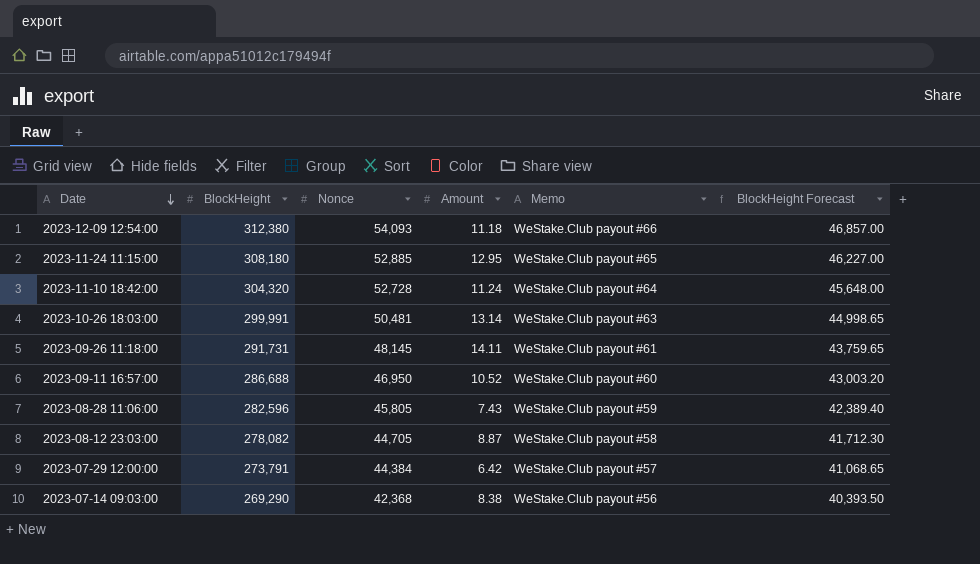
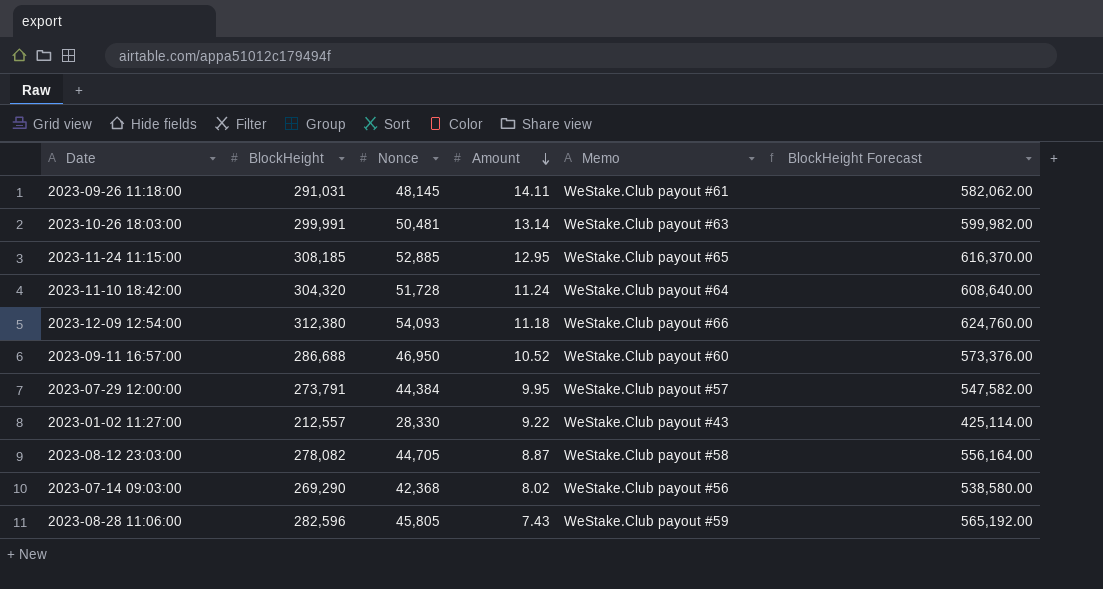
row order: Date descending -> Amount descending
column BlockHeight Forecast | formula: [BlockHeight] * 0.15 -> [BlockHeight] * 2
2023-09-26 11:18:00 | BlockHeight: 291,731 -> 291,031
2023-11-24 11:15:00 | BlockHeight: 308,180 -> 308,185
2023-11-10 18:42:00 | Nonce: 52,728 -> 51,728
2023-07-29 12:00:00 | Amount: 6.42 -> 9.95
row 2023-01-02 11:27:00: none -> 212,557 | 28,330 | 9.22 | WeStake.Club payout #43 | 425,114.00
2023-07-14 09:03:00 | Amount: 8.38 -> 8.02

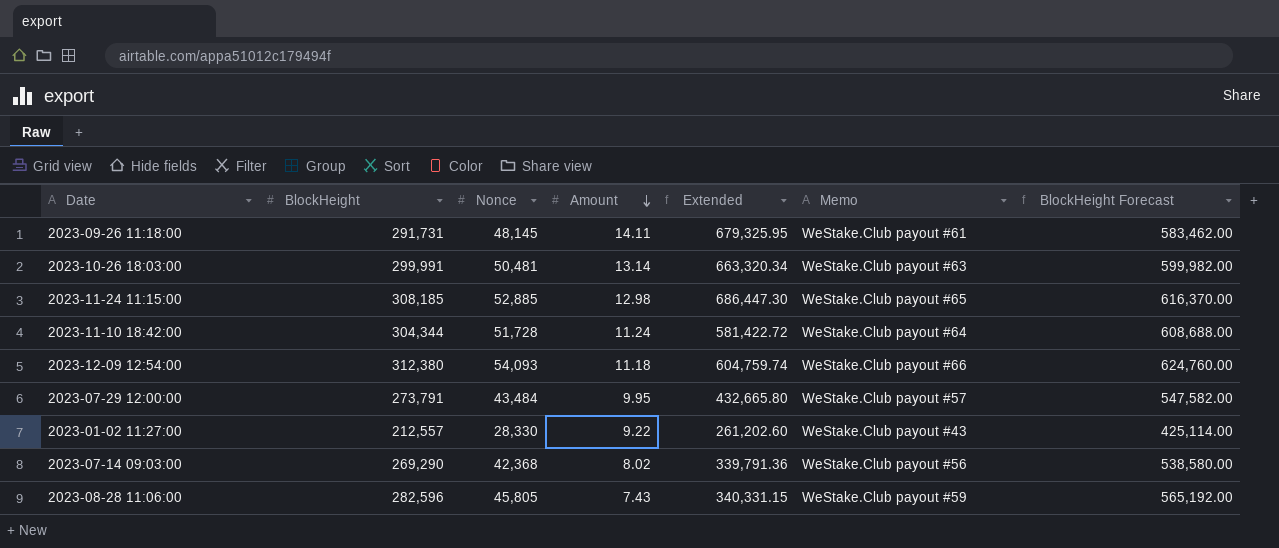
column Extended | formula: none -> [Nonce] * [Amount]
row 2023-09-11 16:57:00: 286,688 | 46,950 | 10.52 | WeStake.Club payout #60 | 573,376.00 -> none
row 2023-08-12 23:03:00: 278,082 | 44,705 | 8.87 | WeStake.Club payout #58 | 556,164.00 -> none
2023-09-26 11:18:00 | BlockHeight: 291,031 -> 291,731
2023-09-26 11:18:00 | BlockHeight Forecast: 582,062.00 -> 583,462.00
2023-11-24 11:15:00 | Amount: 12.95 -> 12.98
2023-11-10 18:42:00 | BlockHeight: 304,320 -> 304,344
2023-11-10 18:42:00 | BlockHeight Forecast: 608,640.00 -> 608,688.00
2023-07-29 12:00:00 | Nonce: 44,384 -> 43,484

